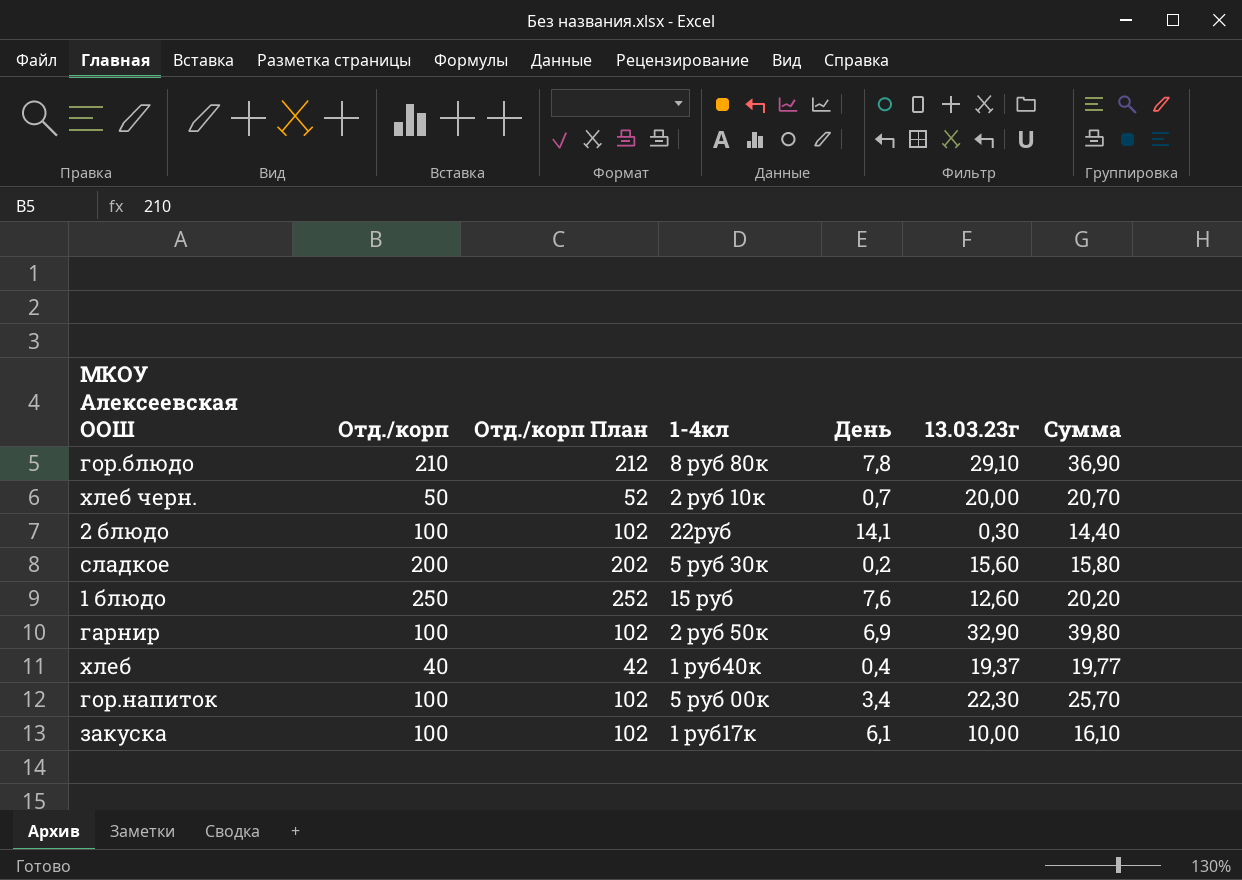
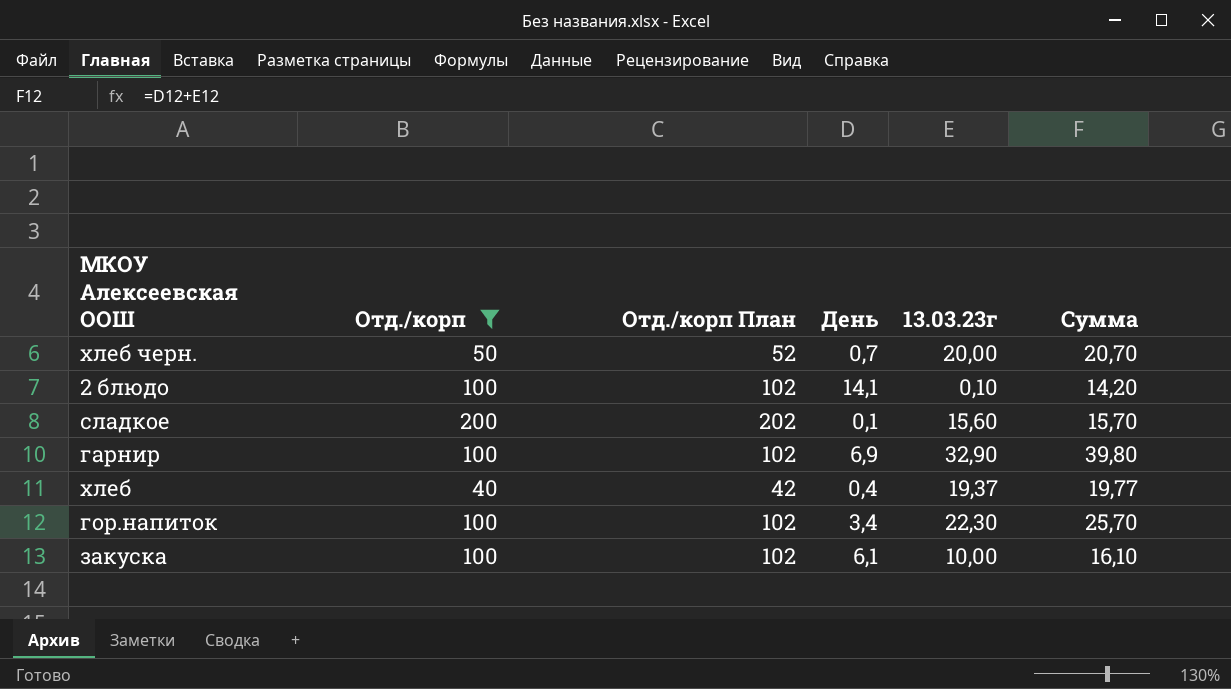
filter: none -> Отд./корп <= 200
column 1-4кл | position: 4 -> none
2 блюдо | 13.03.23г: 0,30 -> 0,10
2 блюдо | Сумма: 14,40 -> 14,20
сладкое | День: 0,2 -> 0,1
сладкое | Сумма: 15,80 -> 15,70

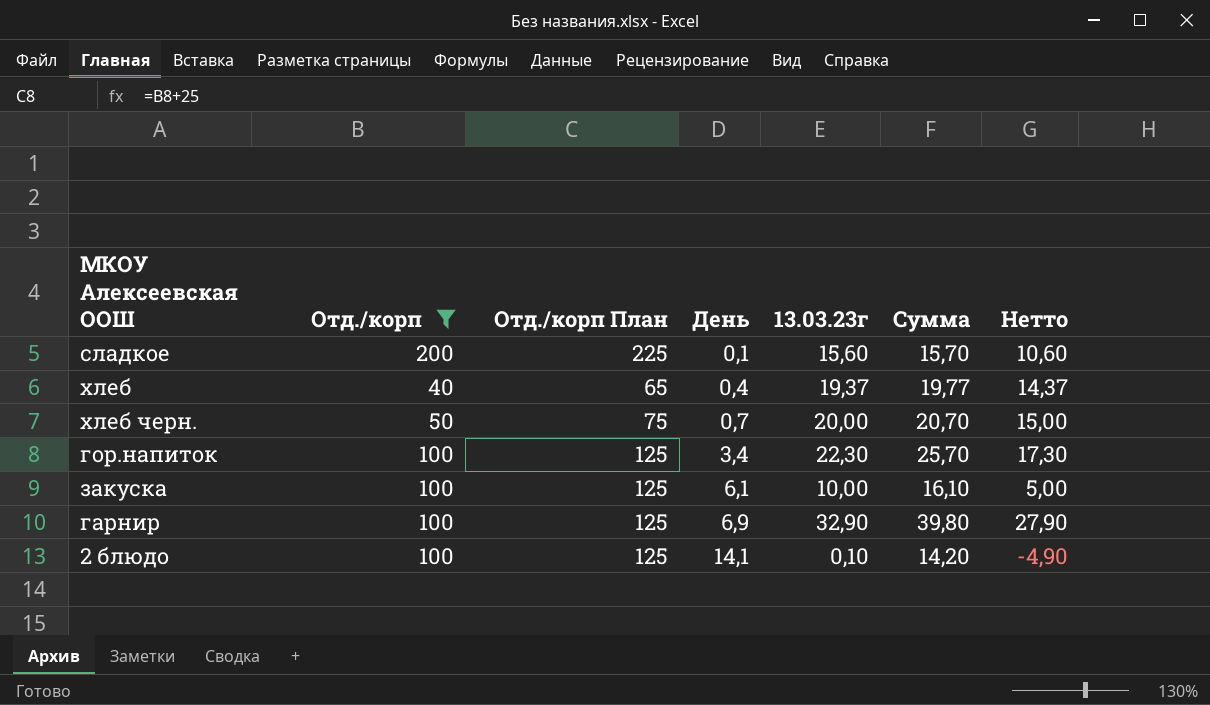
row order: none -> День ascending
column Отд./корп План | formula: [Отд./корп] + 2 -> [Отд./корп] + 25
column Нетто | formula: none -> [13.03.23г] - 5

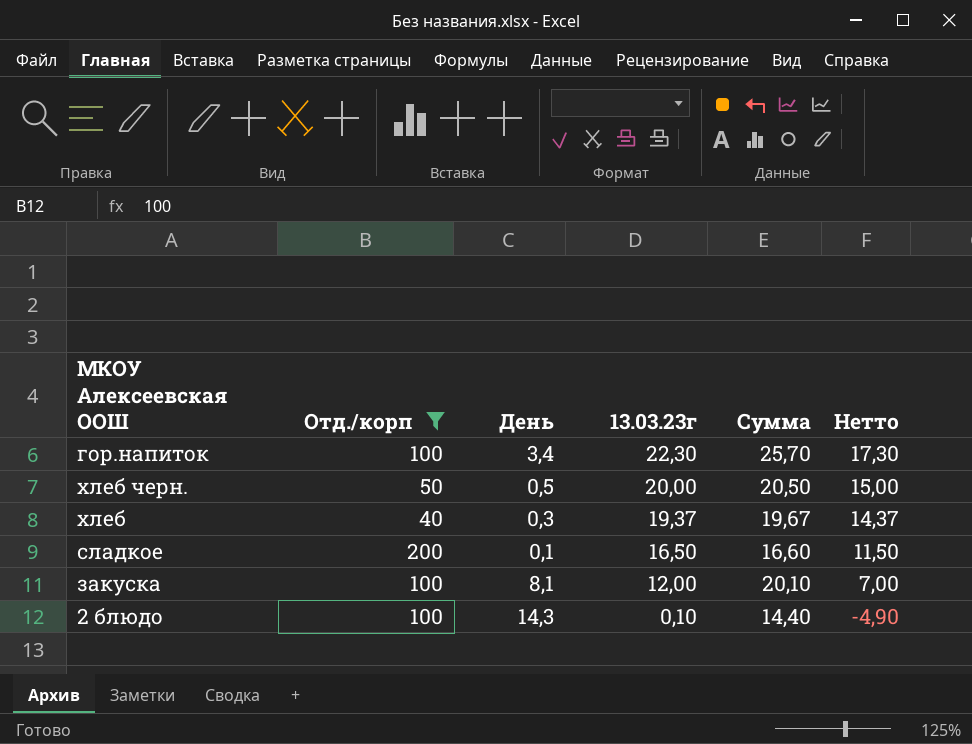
row order: День ascending -> 13.03.23г descending
column Отд./корп План | formula: [Отд./корп] + 25 -> none
row гарнир: 100 | 125 | 6,9 | 32,90 | 39,80 | 27,90 -> none
хлеб черн. | День: 0,7 -> 0,5
хлеб черн. | Сумма: 20,70 -> 20,50
хлеб | День: 0,4 -> 0,3
хлеб | Сумма: 19,77 -> 19,67
сладкое | 13.03.23г: 15,60 -> 16,50
сладкое | Сумма: 15,70 -> 16,60
сладкое | Нетто: 10,60 -> 11,50
закуска | День: 6,1 -> 8,1
закуска | 13.03.23г: 10,00 -> 12,00
закуска | Сумма: 16,10 -> 20,10
закуска | Нетто: 5,00 -> 7,00
2 блюдо | День: 14,1 -> 14,3
2 блюдо | Сумма: 14,20 -> 14,40

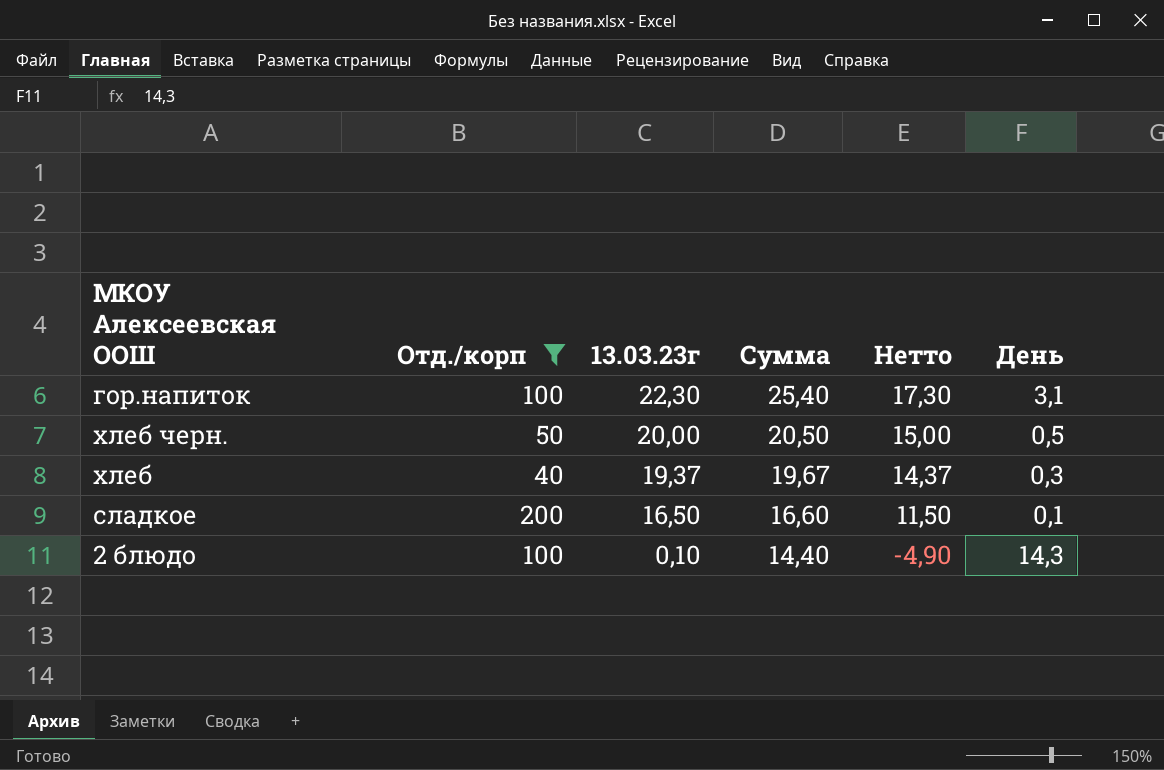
column День | position: 3 -> 6
row закуска: 100 | 8,1 | 12,00 | 20,10 | 7,00 -> none
гор.напиток | Сумма: 25,70 -> 25,40
гор.напиток | День: 3,4 -> 3,1

